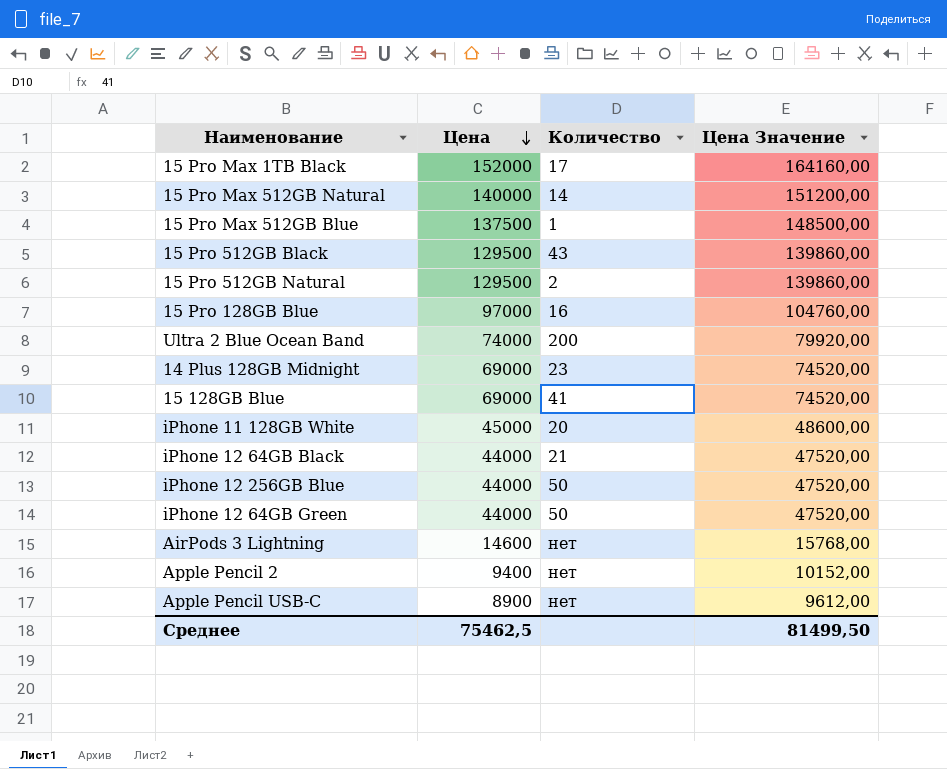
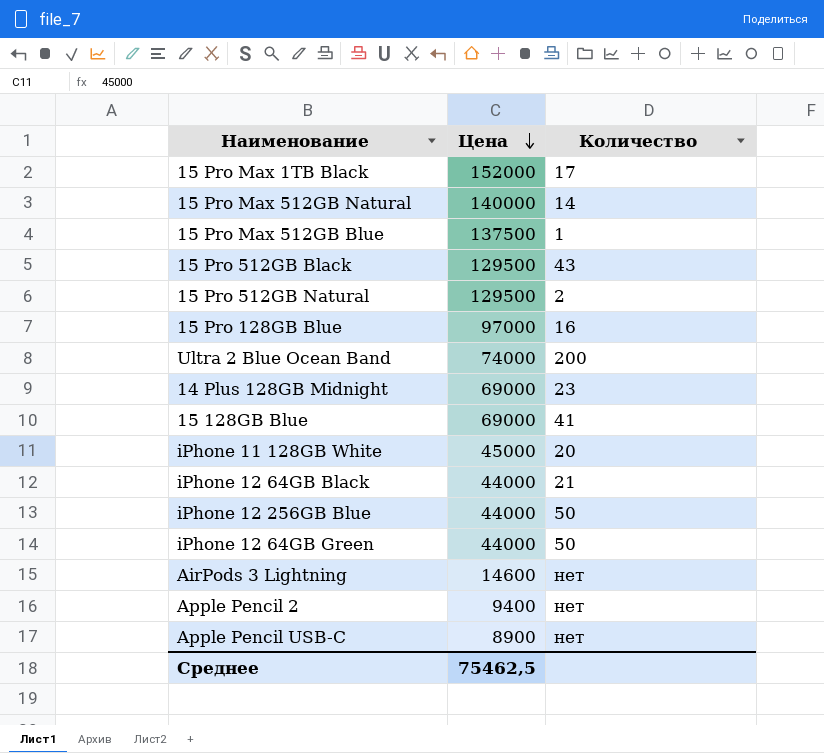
column Цена Значение | formula: [Цена] * 1,08 -> none

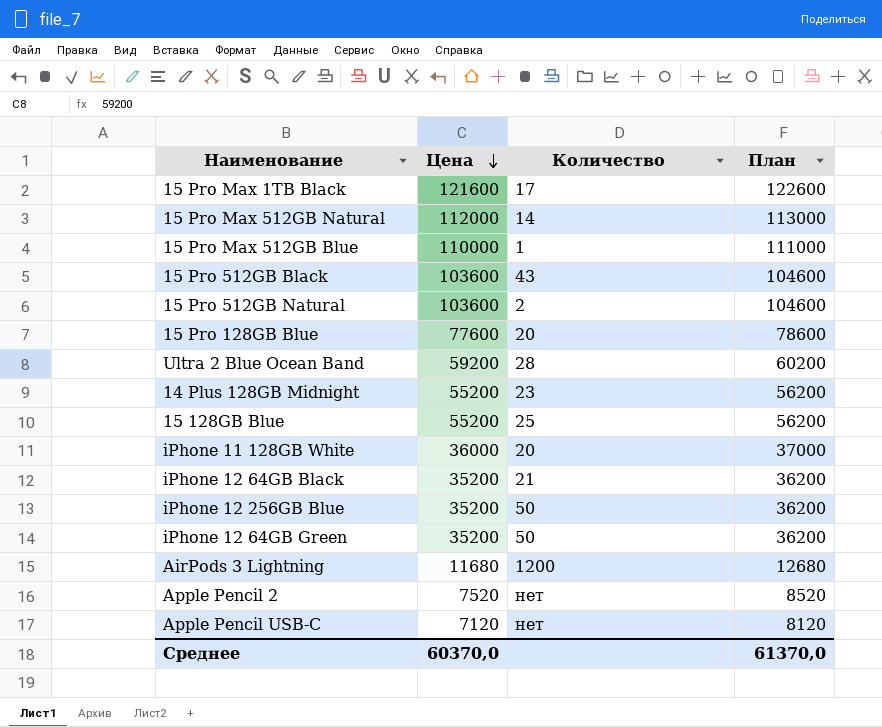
column План | formula: none -> [Цена] + 1000
15 Pro Max 1TB Black | Цена: 152000 -> 121600
15 Pro Max 512GB Natural | Цена: 140000 -> 112000
15 Pro Max 512GB Blue | Цена: 137500 -> 110000
15 Pro 512GB Black | Цена: 129500 -> 103600
15 Pro 512GB Natural | Цена: 129500 -> 103600
15 Pro 128GB Blue | Цена: 97000 -> 77600
15 Pro 128GB Blue | Количество: 16 -> 20
Ultra 2 Blue Ocean Band | Цена: 74000 -> 59200
Ultra 2 Blue Ocean Band | Количество: 200 -> 28
14 Plus 128GB Midnight | Цена: 69000 -> 55200
15 128GB Blue | Цена: 69000 -> 55200
15 128GB Blue | Количество: 41 -> 25
iPhone 11 128GB White | Цена: 45000 -> 36000
iPhone 12 64GB Black | Цена: 44000 -> 35200
iPhone 12 256GB Blue | Цена: 44000 -> 35200
iPhone 12 64GB Green | Цена: 44000 -> 35200
AirPods 3 Lightning | Цена: 14600 -> 11680
AirPods 3 Lightning | Количество: нет -> 1200
Apple Pencil 2 | Цена: 9400 -> 7520
Apple Pencil USB-C | Цена: 8900 -> 7120
Среднее | Цена: 75462,5 -> 60370,0

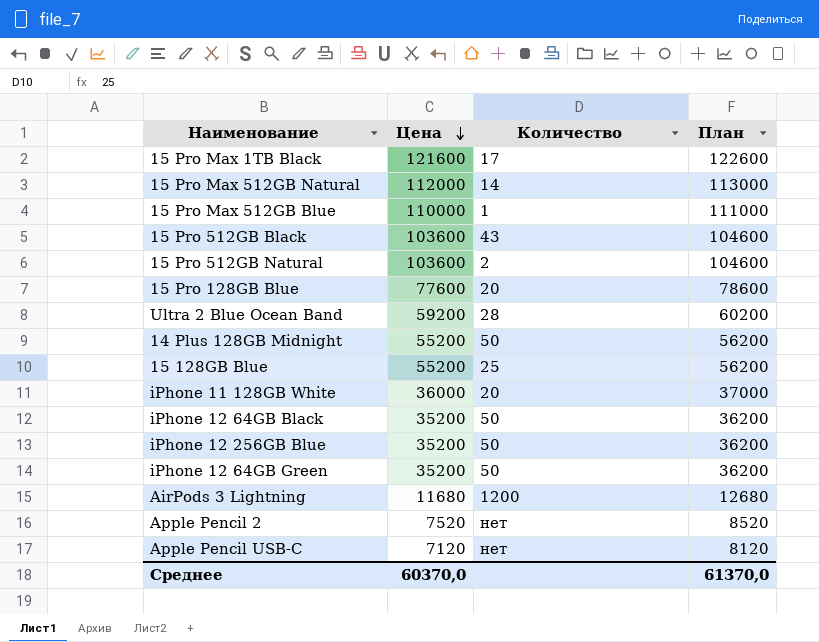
14 Plus 128GB Midnight | Количество: 23 -> 50
iPhone 12 64GB Black | Количество: 21 -> 50

